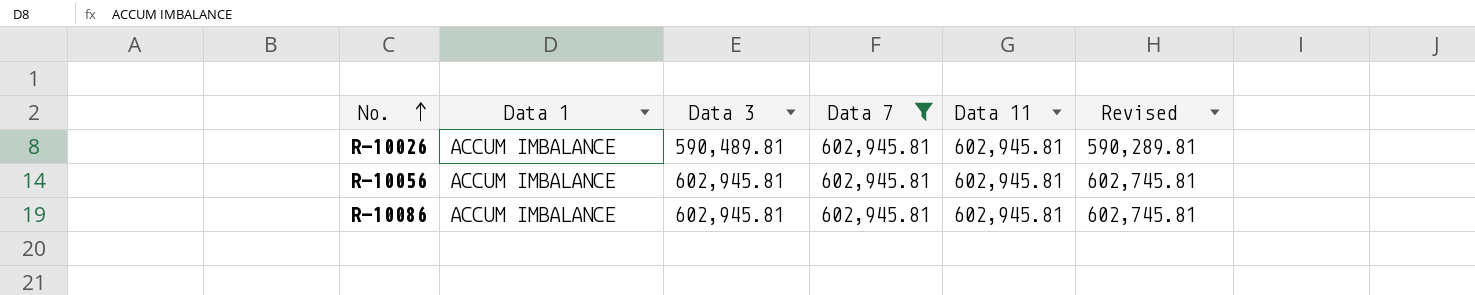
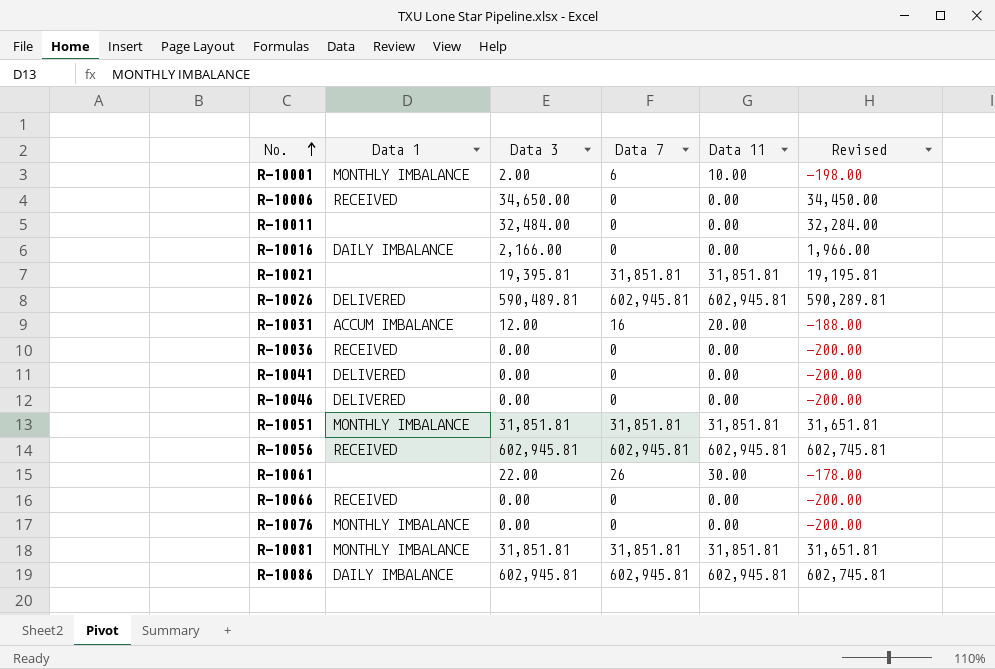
filter: Data 7 = 602,945.81 -> none
R-10026 | Data 1: ACCUM IMBALANCE -> DELIVERED
R-10056 | Data 1: ACCUM IMBALANCE -> RECEIVED
R-10086 | Data 1: ACCUM IMBALANCE -> DAILY IMBALANCE

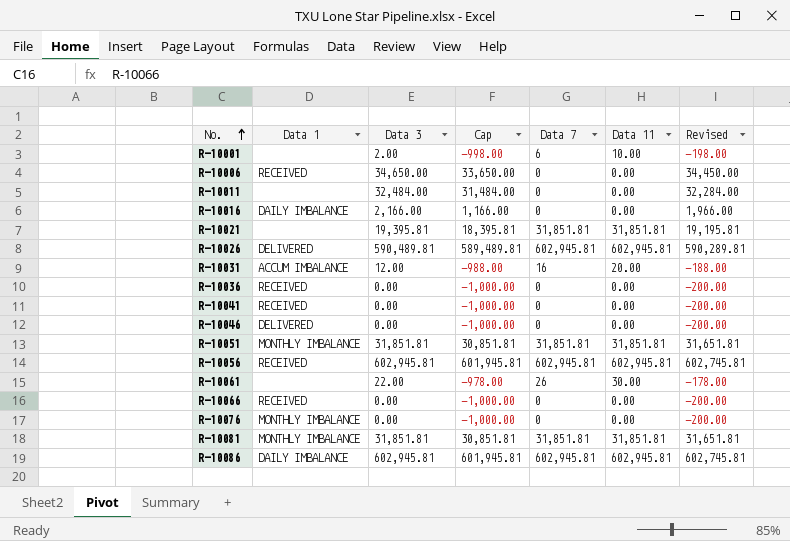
column Cap | formula: none -> [Data 3] - 1000
R-10001 | Data 1: MONTHLY IMBALANCE -> none
R-10041 | Data 1: DELIVERED -> RECEIVED

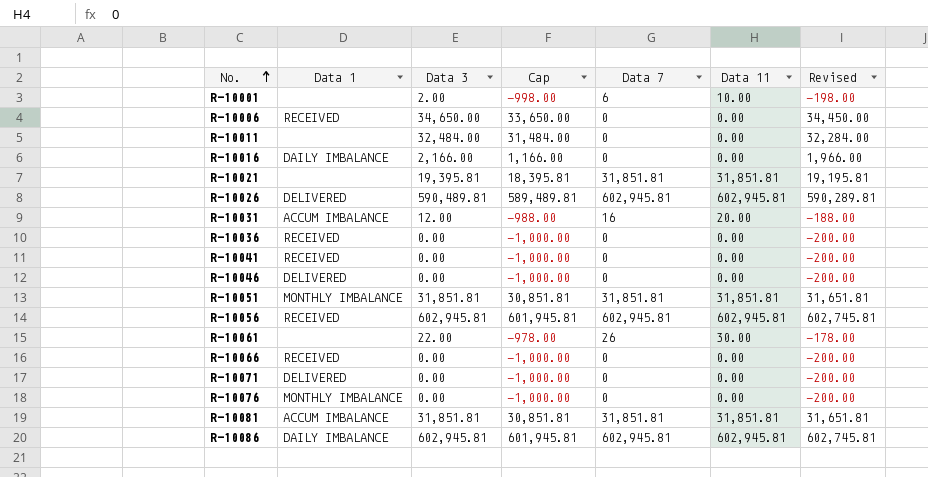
row R-10071: none -> DELIVERED | 0.00 | -1,000.00 | 0 | 0.00 | -200.00
R-10081 | Data 1: MONTHLY IMBALANCE -> ACCUM IMBALANCE

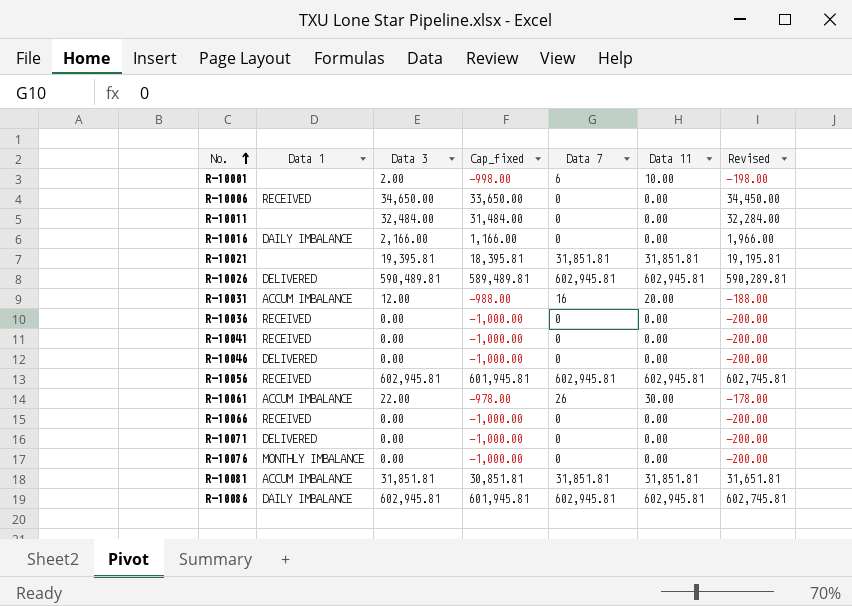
column name: Cap -> Cap_fixed
row R-10051: MONTHLY IMBALANCE | 31,851.81 | 30,851.81 | 31,851.81 | 31,851.81 | 31,651.81 -> none
R-10061 | Data 1: none -> ACCUM IMBALANCE

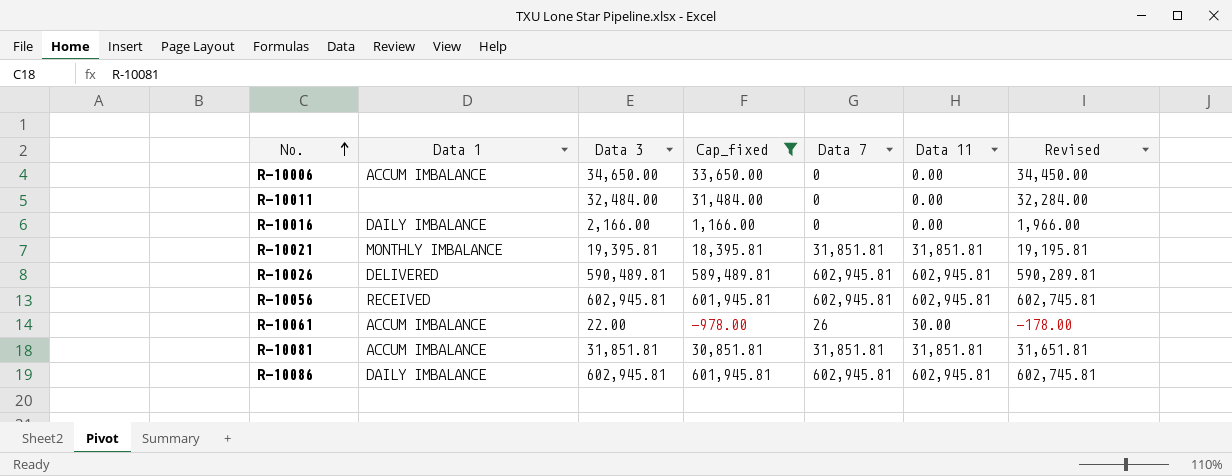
filter: none -> Cap_fixed >= -978.00
R-10006 | Data 1: RECEIVED -> ACCUM IMBALANCE
R-10021 | Data 1: none -> MONTHLY IMBALANCE

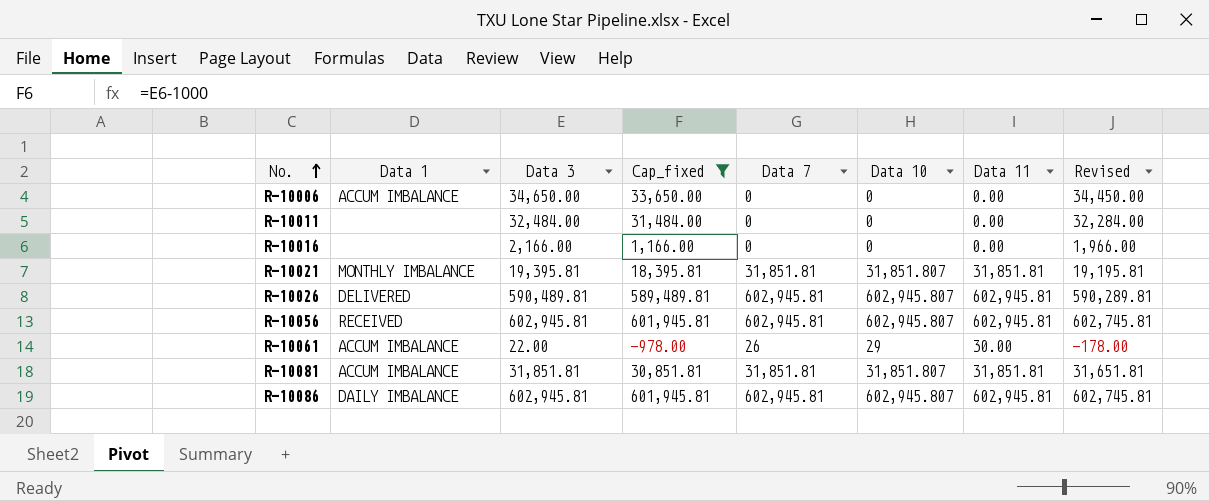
column Data 10 | position: none -> 6
R-10016 | Data 1: DAILY IMBALANCE -> none

